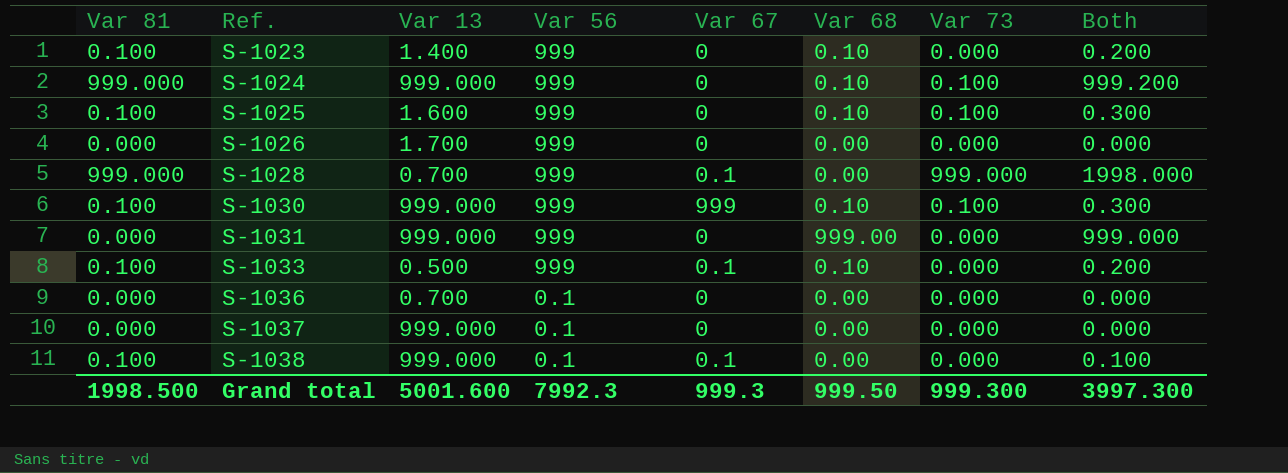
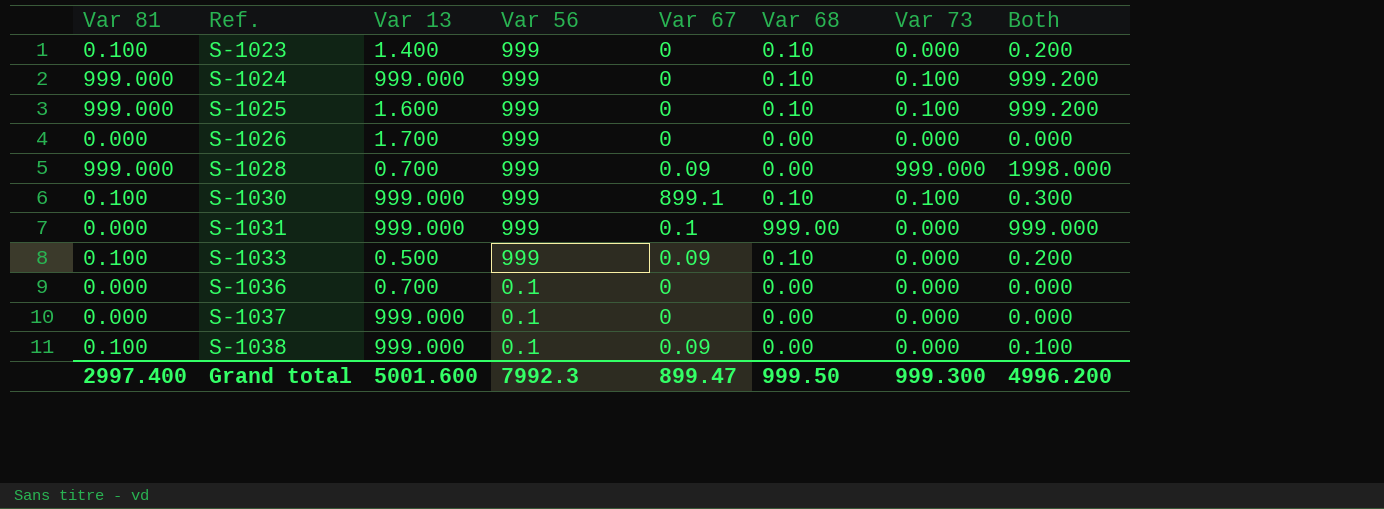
S-1025 | Var 81: 0.100 -> 999.000
S-1025 | Both: 0.300 -> 999.200
S-1028 | Var 67: 0.1 -> 0.09
S-1030 | Var 67: 999 -> 899.1
S-1031 | Var 67: 0 -> 0.1
S-1033 | Var 67: 0.1 -> 0.09
S-1038 | Var 67: 0.1 -> 0.09
Grand total | Var 81: 1998.500 -> 2997.400
Grand total | Var 67: 999.3 -> 899.47
Grand total | Both: 3997.300 -> 4996.200

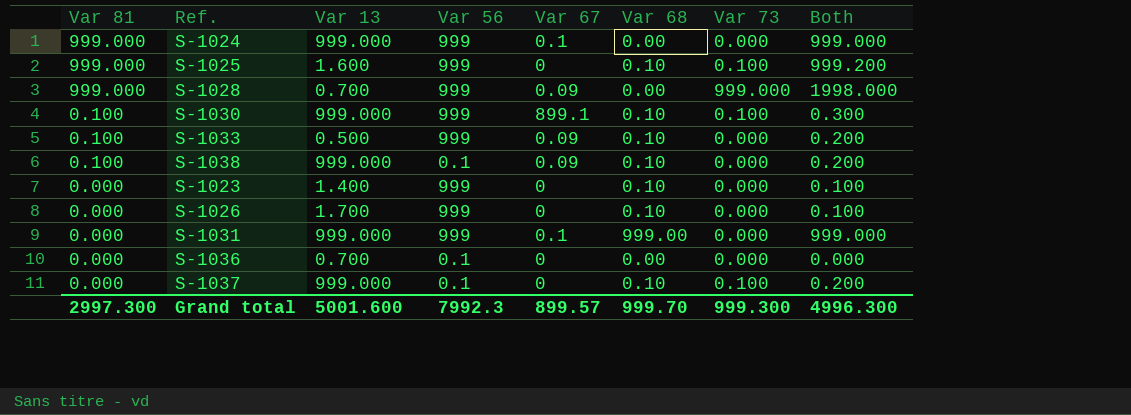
row order: Ref. ascending -> Var 81 descending
S-1024 | Var 67: 0 -> 0.1
S-1024 | Var 68: 0.10 -> 0.00
S-1024 | Var 73: 0.100 -> 0.000
S-1024 | Both: 999.200 -> 999.000
S-1038 | Var 68: 0.00 -> 0.10
S-1038 | Both: 0.100 -> 0.200
S-1023 | Var 81: 0.100 -> 0.000
S-1023 | Both: 0.200 -> 0.100
S-1026 | Var 68: 0.00 -> 0.10
S-1026 | Both: 0.000 -> 0.100
S-1037 | Var 68: 0.00 -> 0.10
S-1037 | Var 73: 0.000 -> 0.100
S-1037 | Both: 0.000 -> 0.200
Grand total | Var 81: 2997.400 -> 2997.300
Grand total | Var 67: 899.47 -> 899.57
Grand total | Var 68: 999.50 -> 999.70
Grand total | Both: 4996.200 -> 4996.300

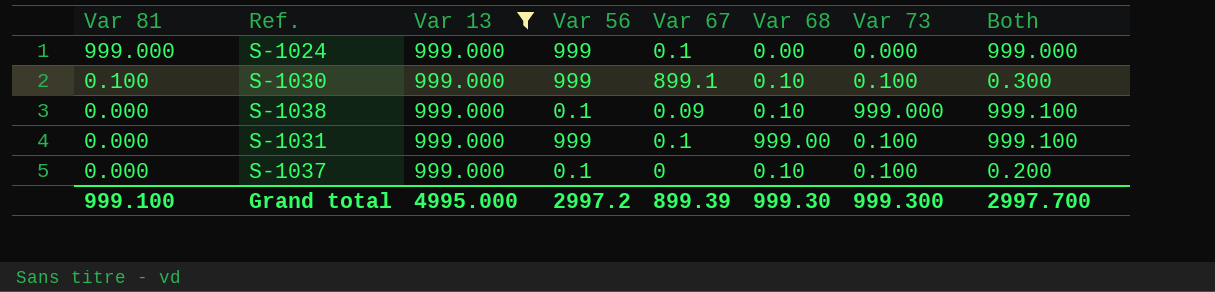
filter: none -> Var 13 = 999.000
S-1038 | Var 81: 0.100 -> 0.000
S-1038 | Var 73: 0.000 -> 999.000
S-1038 | Both: 0.200 -> 999.100
S-1031 | Var 73: 0.000 -> 0.100
S-1031 | Both: 999.000 -> 999.100
Grand total | Var 81: 2997.300 -> 999.100
Grand total | Var 13: 5001.600 -> 4995.000
Grand total | Var 56: 7992.3 -> 2997.2
Grand total | Var 67: 899.57 -> 899.39
Grand total | Var 68: 999.70 -> 999.30
Grand total | Both: 4996.300 -> 2997.700

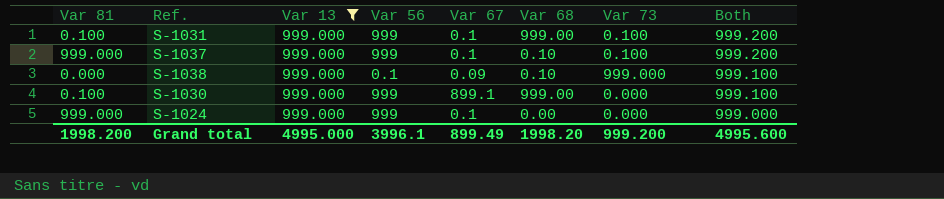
row order: Var 81 descending -> Both descending
S-1031 | Var 81: 0.000 -> 0.100
S-1031 | Both: 999.100 -> 999.200
S-1037 | Var 81: 0.000 -> 999.000
S-1037 | Var 56: 0.1 -> 999
S-1037 | Var 67: 0 -> 0.1
S-1037 | Both: 0.200 -> 999.200
S-1030 | Var 68: 0.10 -> 999.00
S-1030 | Var 73: 0.100 -> 0.000
S-1030 | Both: 0.300 -> 999.100
Grand total | Var 81: 999.100 -> 1998.200
Grand total | Var 56: 2997.2 -> 3996.1
Grand total | Var 67: 899.39 -> 899.49
Grand total | Var 68: 999.30 -> 1998.20
Grand total | Var 73: 999.300 -> 999.200
Grand total | Both: 2997.700 -> 4995.600

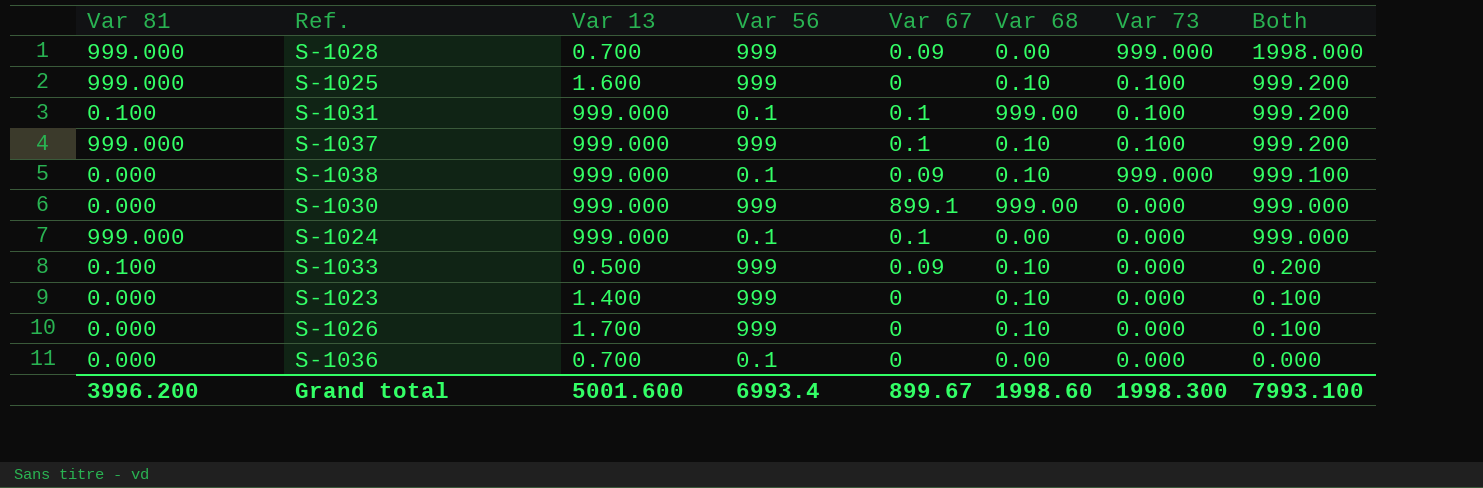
filter: Var 13 = 999.000 -> none
S-1031 | Var 56: 999 -> 0.1
S-1030 | Var 81: 0.100 -> 0.000
S-1030 | Both: 999.100 -> 999.000
S-1024 | Var 56: 999 -> 0.1
Grand total | Var 81: 1998.200 -> 3996.200
Grand total | Var 13: 4995.000 -> 5001.600
Grand total | Var 56: 3996.1 -> 6993.4
Grand total | Var 67: 899.49 -> 899.67
Grand total | Var 68: 1998.20 -> 1998.60
Grand total | Var 73: 999.200 -> 1998.300
Grand total | Both: 4995.600 -> 7993.100

